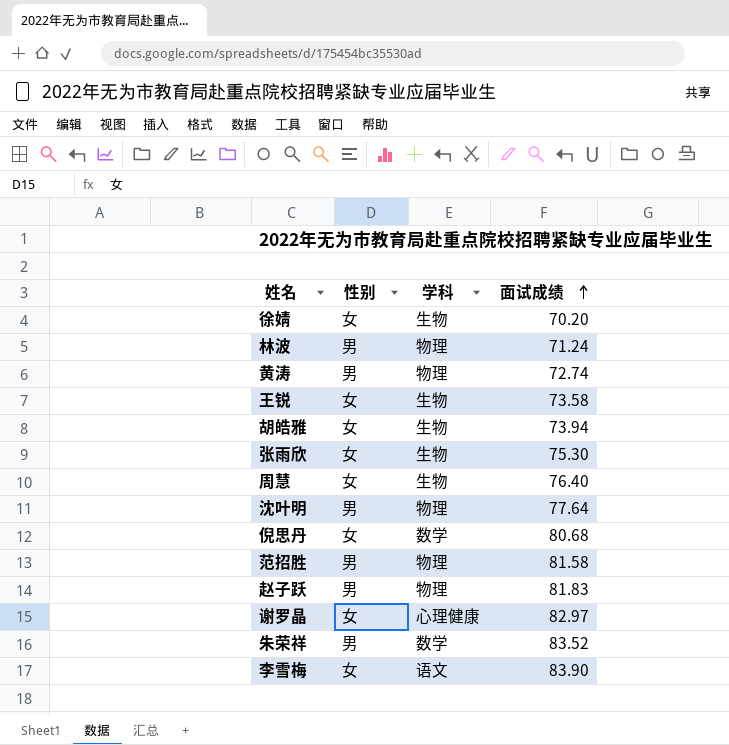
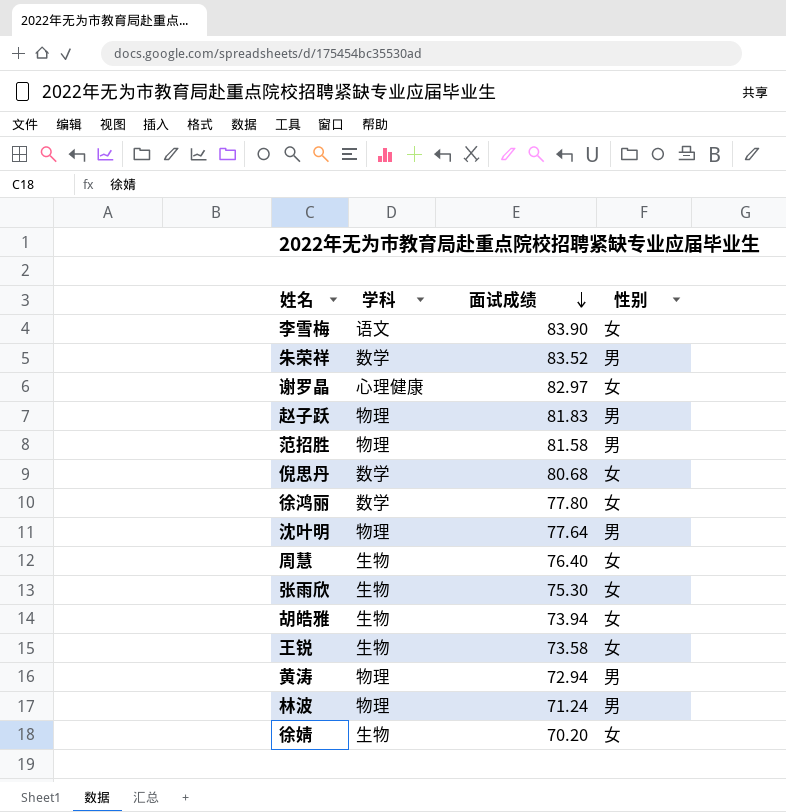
row order: 面试成绩 ascending -> 面试成绩 descending
column 性别 | position: 2 -> 4
row 徐鸿丽: none -> 数学 | 77.80 | 女
黄涛 | 面试成绩: 72.74 -> 72.94

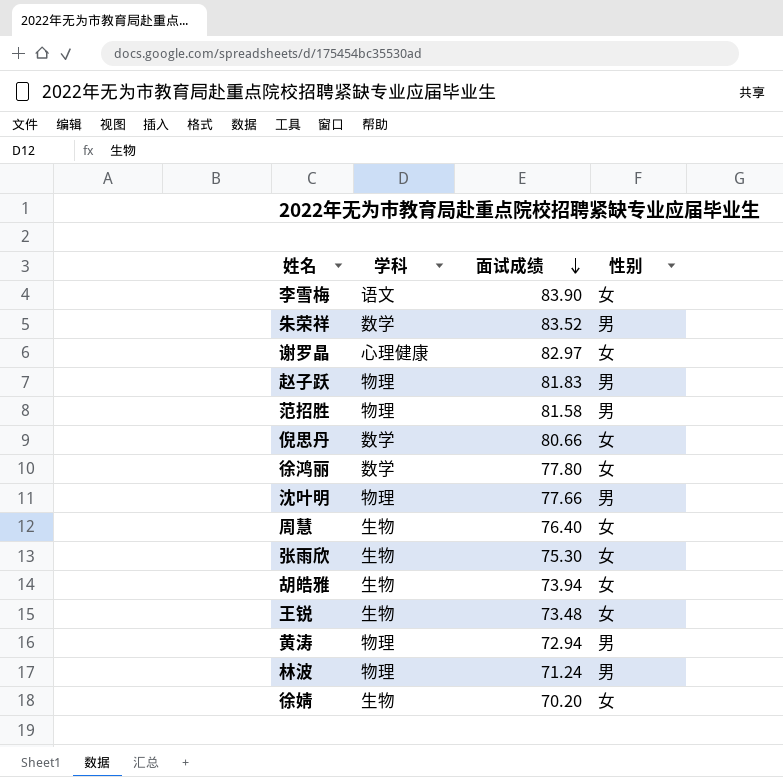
倪思丹 | 面试成绩: 80.68 -> 80.66
沈叶明 | 面试成绩: 77.64 -> 77.66
王锐 | 面试成绩: 73.58 -> 73.48

